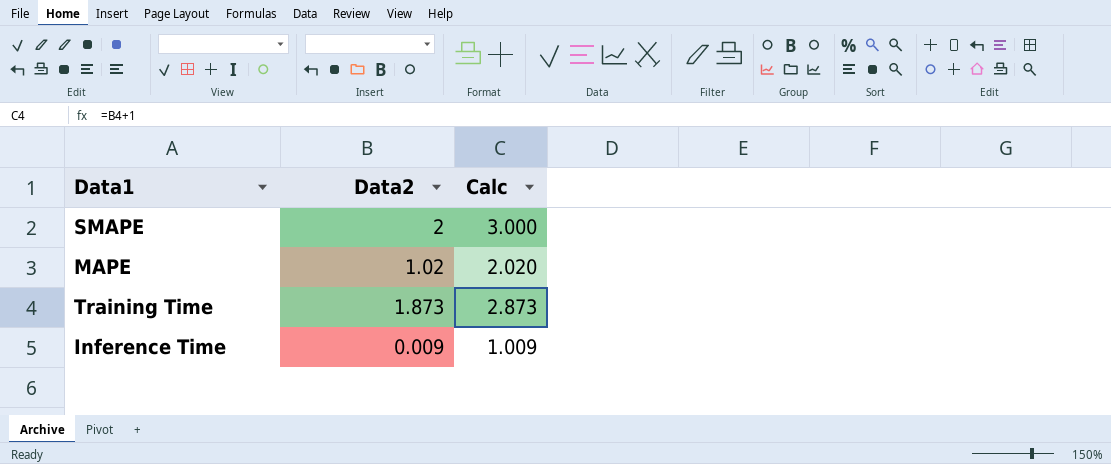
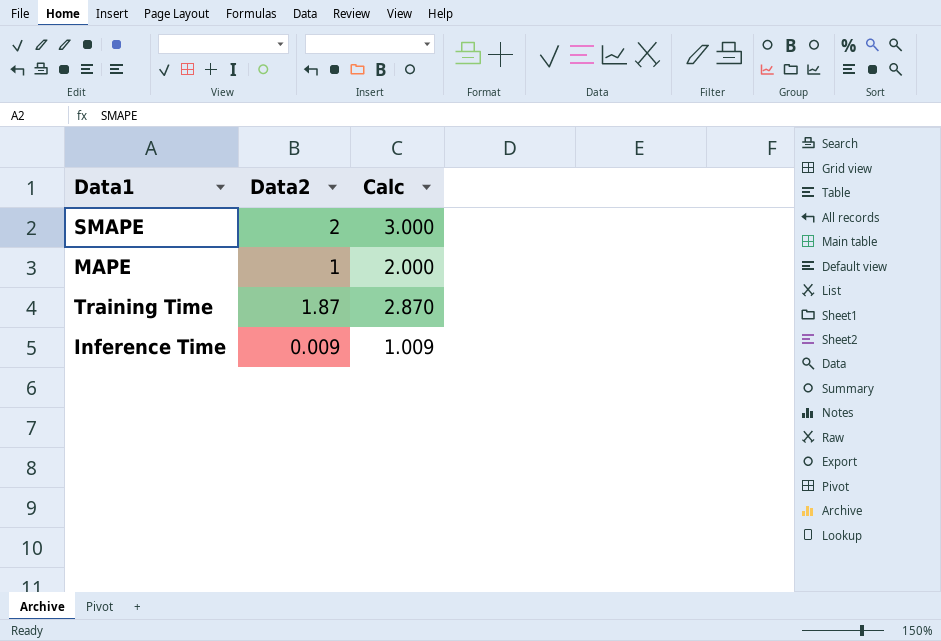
MAPE | Data2: 1.02 -> 1
MAPE | Calc: 2.020 -> 2.000
Training Time | Data2: 1.873 -> 1.87
Training Time | Calc: 2.873 -> 2.870

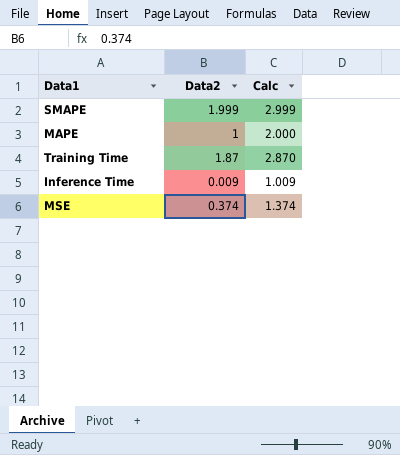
SMAPE | Data2: 2 -> 1.999
SMAPE | Calc: 3.000 -> 2.999
row MSE: none -> 0.374 | 1.374

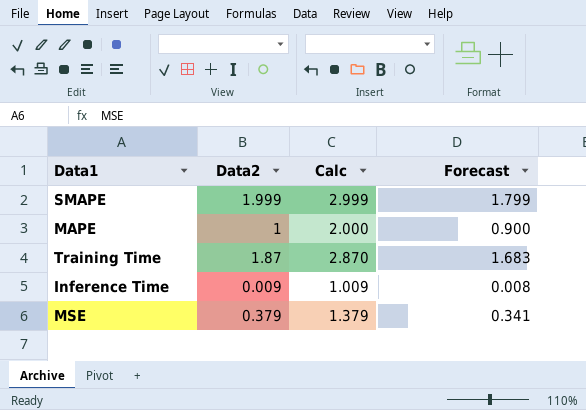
column Forecast | formula: none -> [Data2] * 0.9
MSE | Data2: 0.374 -> 0.379
MSE | Calc: 1.374 -> 1.379

